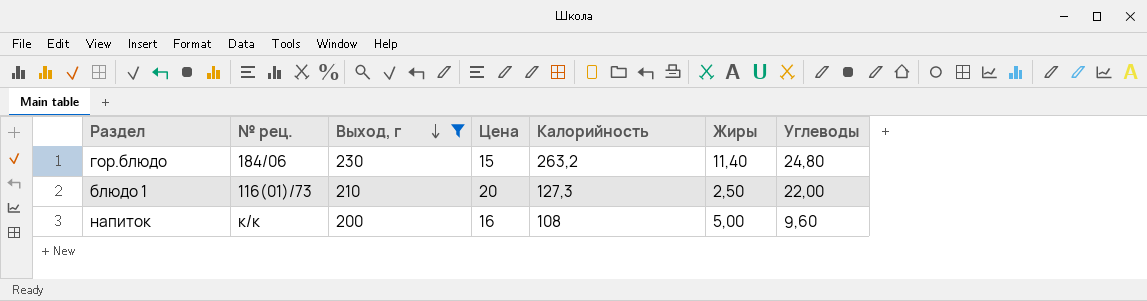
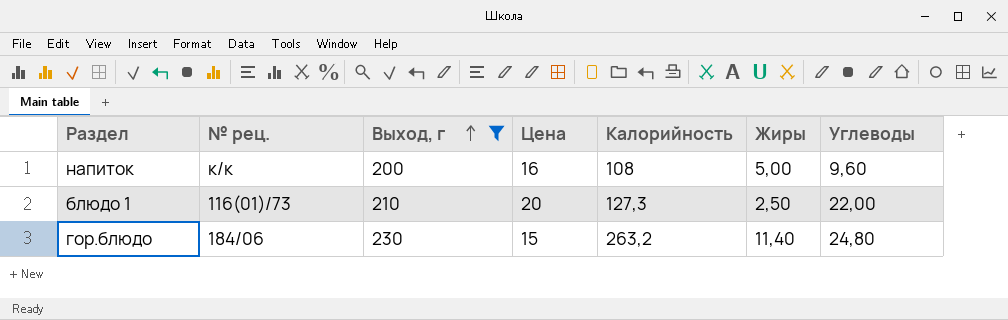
row order: Выход, г descending -> Выход, г ascending

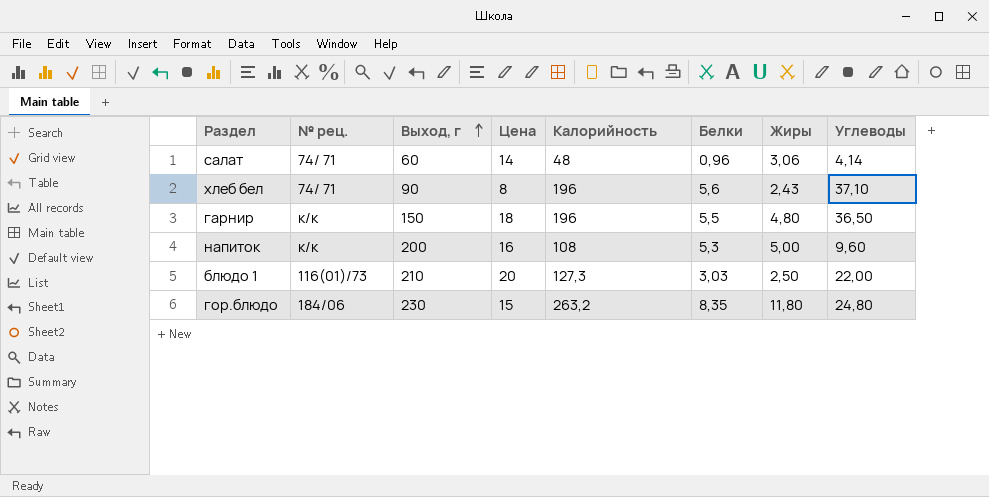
filter: Выход, г >= 200 -> none
column Белки | position: none -> 6
гор.блюдо | Жиры: 11,40 -> 11,80

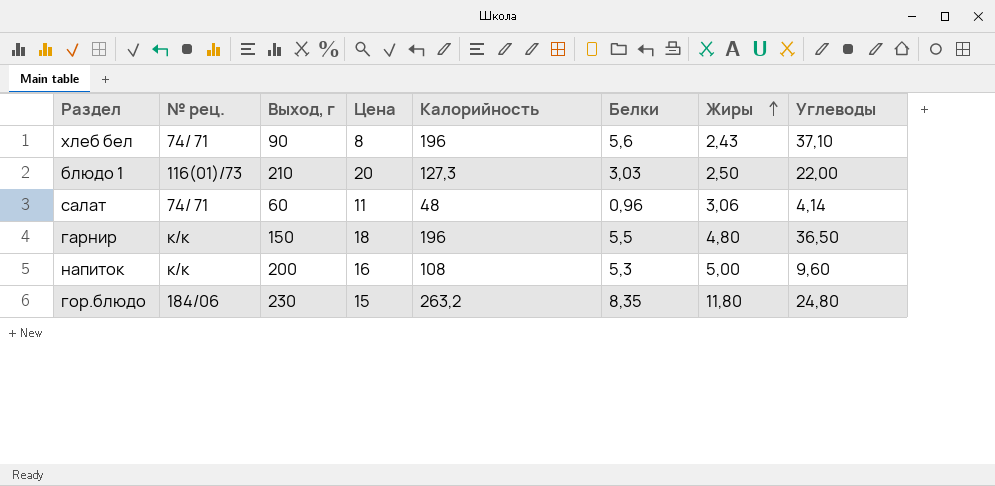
row order: Выход, г ascending -> Жиры ascending
салат | Цена: 14 -> 11

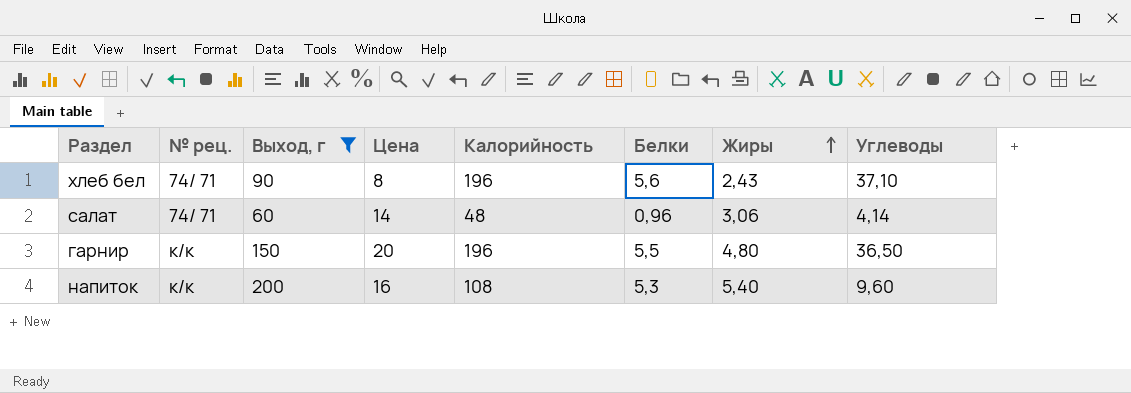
filter: none -> Выход, г <= 200
салат | Цена: 11 -> 14
гарнир | Цена: 18 -> 20
напиток | Жиры: 5,00 -> 5,40

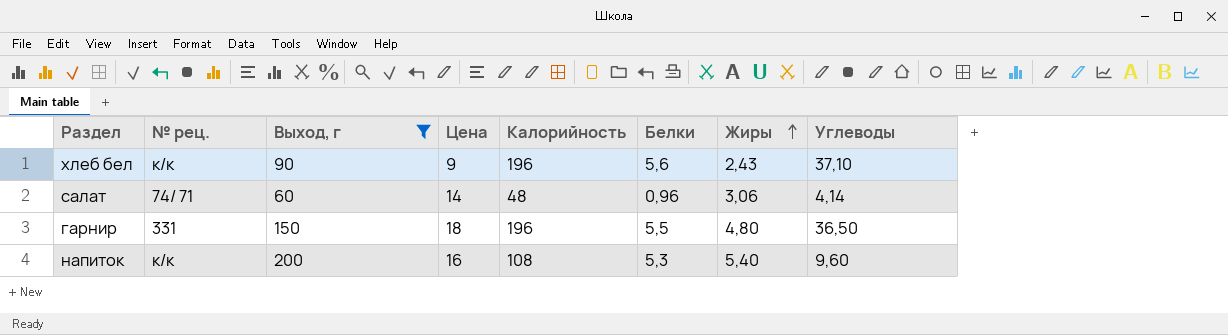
хлеб бел | № рец.: 74/ 71 -> к/к
хлеб бел | Цена: 8 -> 9
гарнир | № рец.: к/к -> 331
гарнир | Цена: 20 -> 18

